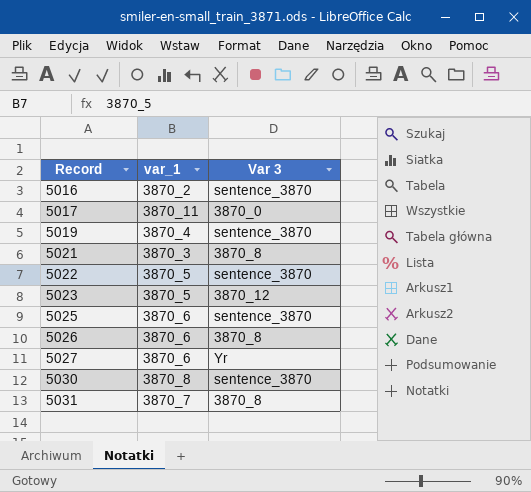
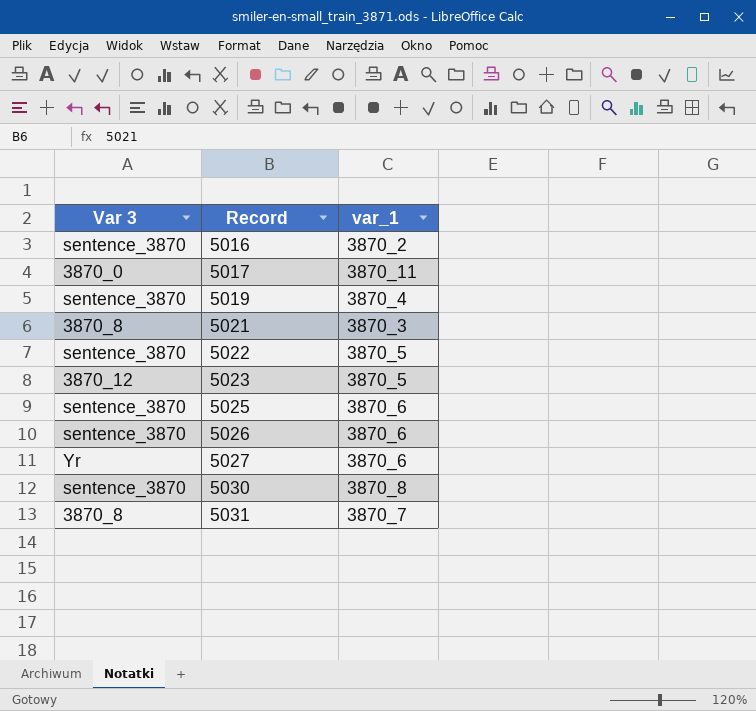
column Var 3 | position: 3 -> 1
5026 | Var 3: 3870_8 -> sentence_3870

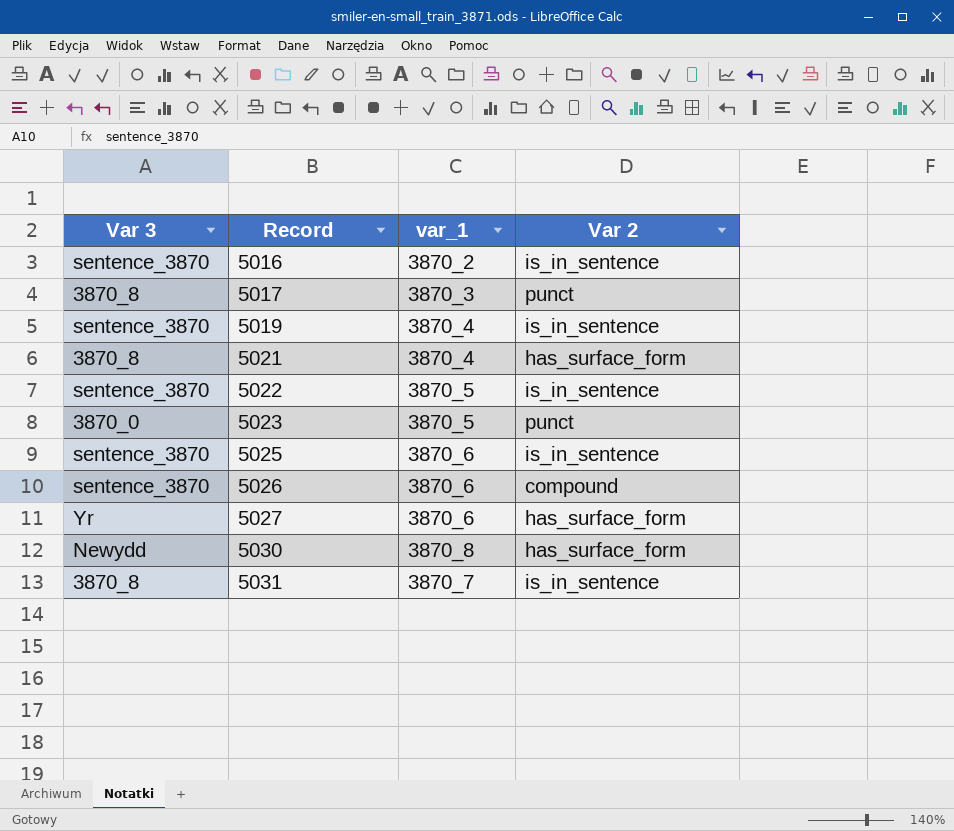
column Var 2 | position: none -> 4
5017 | Var 3: 3870_0 -> 3870_8
5017 | var_1: 3870_11 -> 3870_3
5021 | var_1: 3870_3 -> 3870_4
5023 | Var 3: 3870_12 -> 3870_0
5030 | Var 3: sentence_3870 -> Newydd

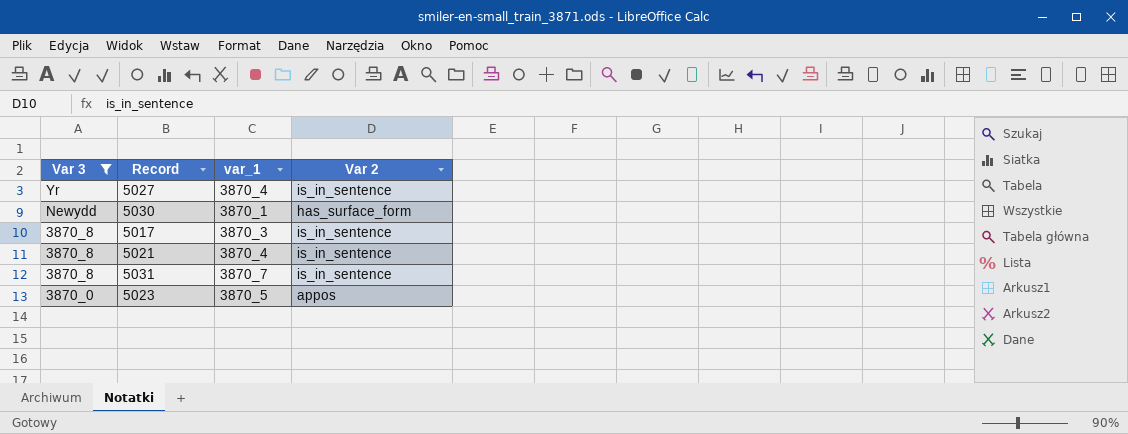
filter: none -> Var 3 != sentence_3870
row order: Record ascending -> Var 3 descending
5027 | var_1: 3870_6 -> 3870_4
5027 | Var 2: has_surface_form -> is_in_sentence
5030 | var_1: 3870_8 -> 3870_1
5017 | Var 2: punct -> is_in_sentence
5021 | Var 2: has_surface_form -> is_in_sentence
5023 | Var 2: punct -> appos

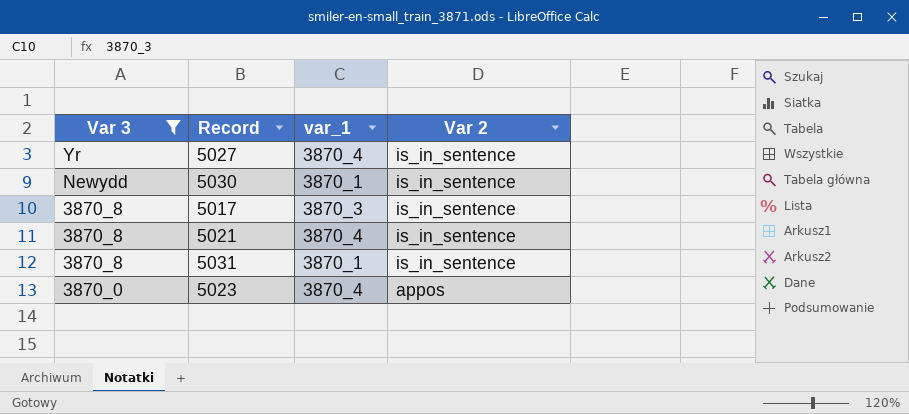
5030 | Var 2: has_surface_form -> is_in_sentence
5031 | var_1: 3870_7 -> 3870_1
5023 | var_1: 3870_5 -> 3870_4

